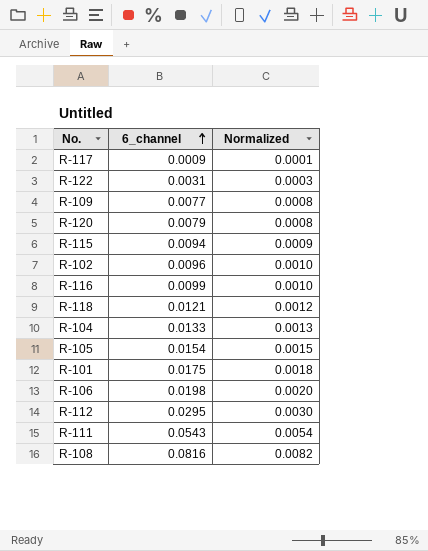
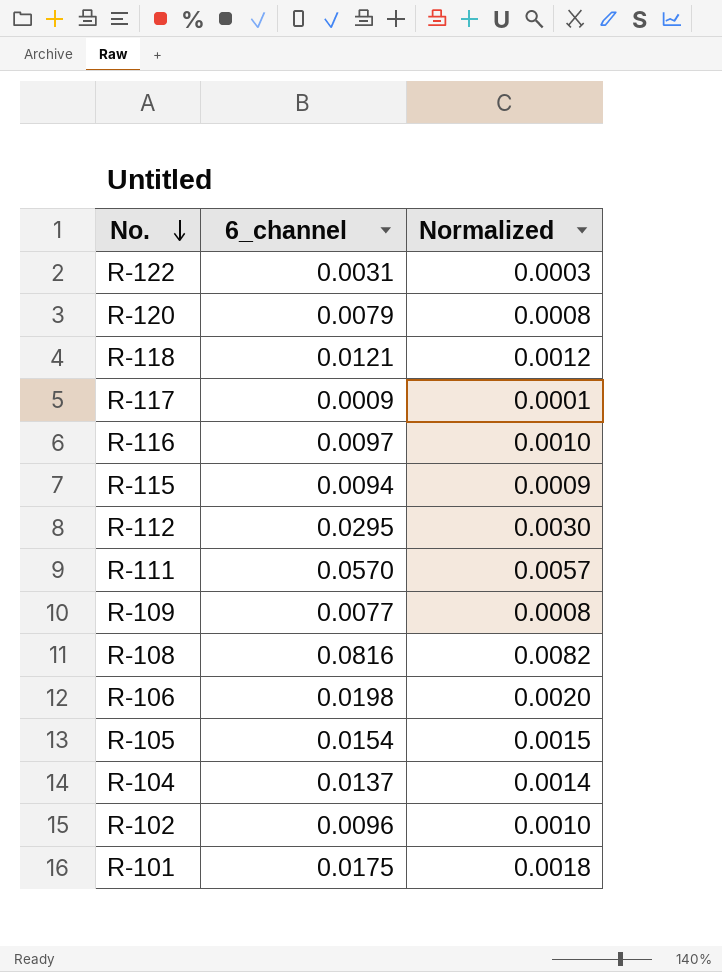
row order: 6_channel ascending -> No. descending
R-116 | 6_channel: 0.0099 -> 0.0097
R-111 | 6_channel: 0.0543 -> 0.0570
R-111 | Normalized: 0.0054 -> 0.0057
R-104 | 6_channel: 0.0133 -> 0.0137
R-104 | Normalized: 0.0013 -> 0.0014

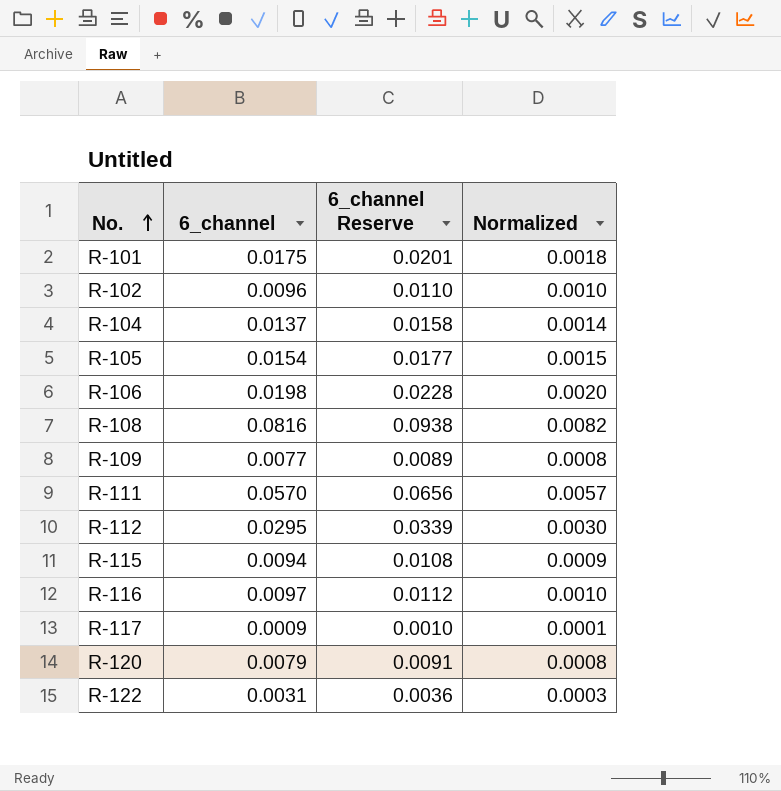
row order: No. descending -> No. ascending
column 6_channel Reserve | formula: none -> [6_channel] * 1.15
row R-118: 0.0121 | 0.0012 -> none

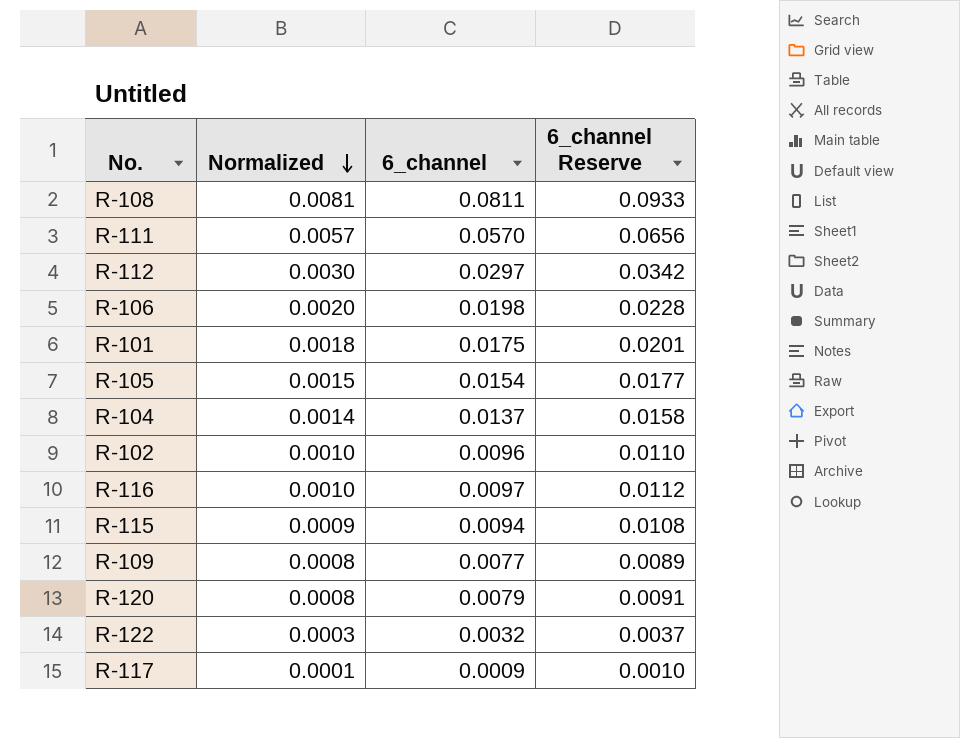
row order: No. ascending -> Normalized descending
column Normalized | position: 4 -> 2
R-108 | Normalized: 0.0082 -> 0.0081
R-108 | 6_channel: 0.0816 -> 0.0811
R-108 | 6_channel Reserve: 0.0938 -> 0.0933
R-112 | 6_channel: 0.0295 -> 0.0297
R-112 | 6_channel Reserve: 0.0339 -> 0.0342
R-122 | 6_channel: 0.0031 -> 0.0032
R-122 | 6_channel Reserve: 0.0036 -> 0.0037

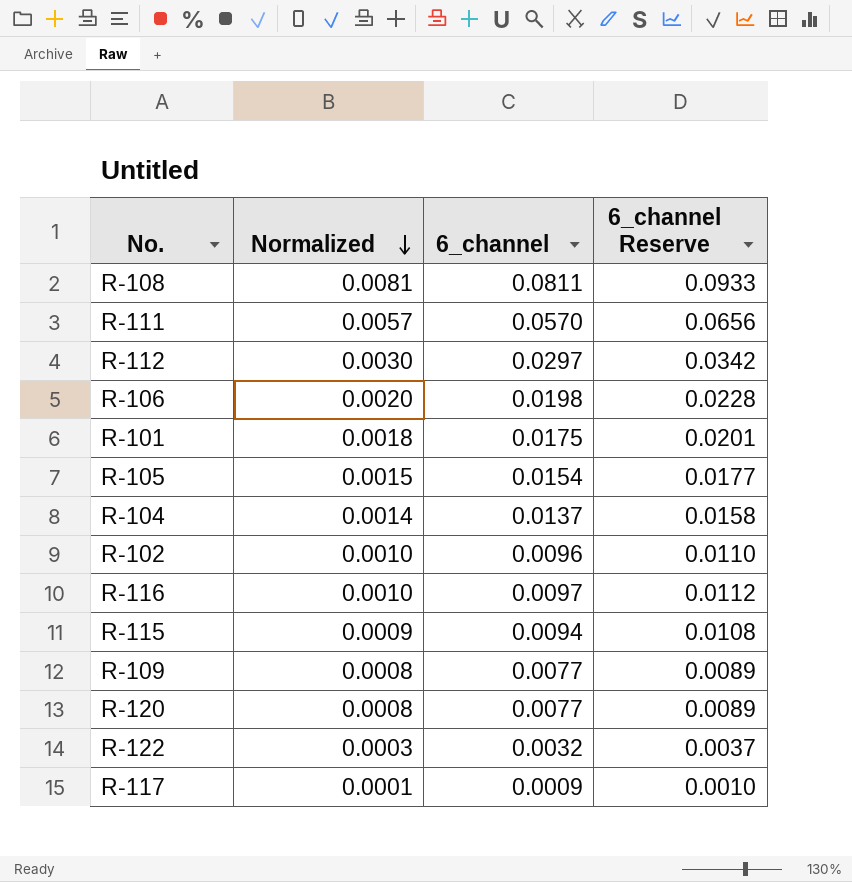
R-120 | 6_channel: 0.0079 -> 0.0077
R-120 | 6_channel Reserve: 0.0091 -> 0.0089

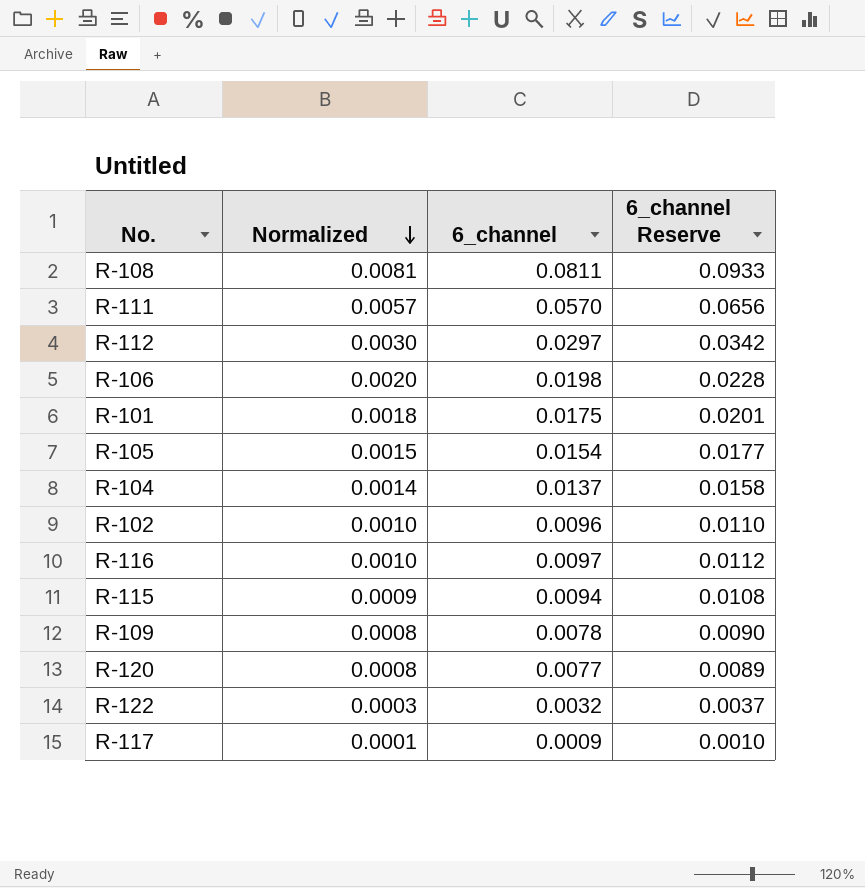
R-109 | 6_channel: 0.0077 -> 0.0078
R-109 | 6_channel Reserve: 0.0089 -> 0.0090

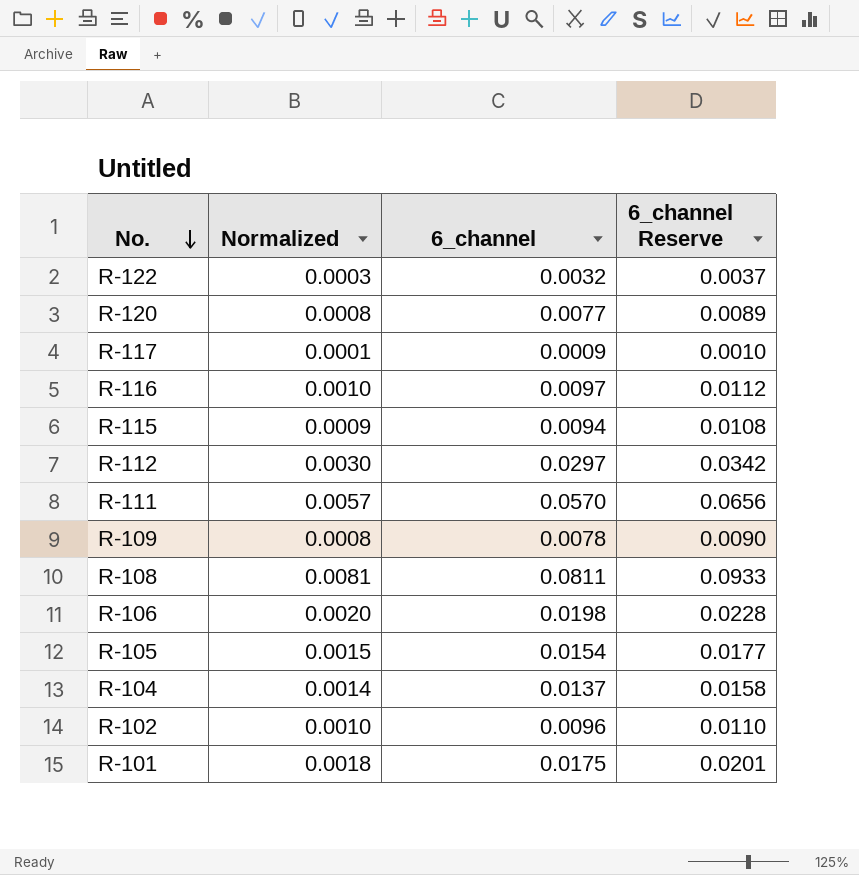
row order: Normalized descending -> No. descending

